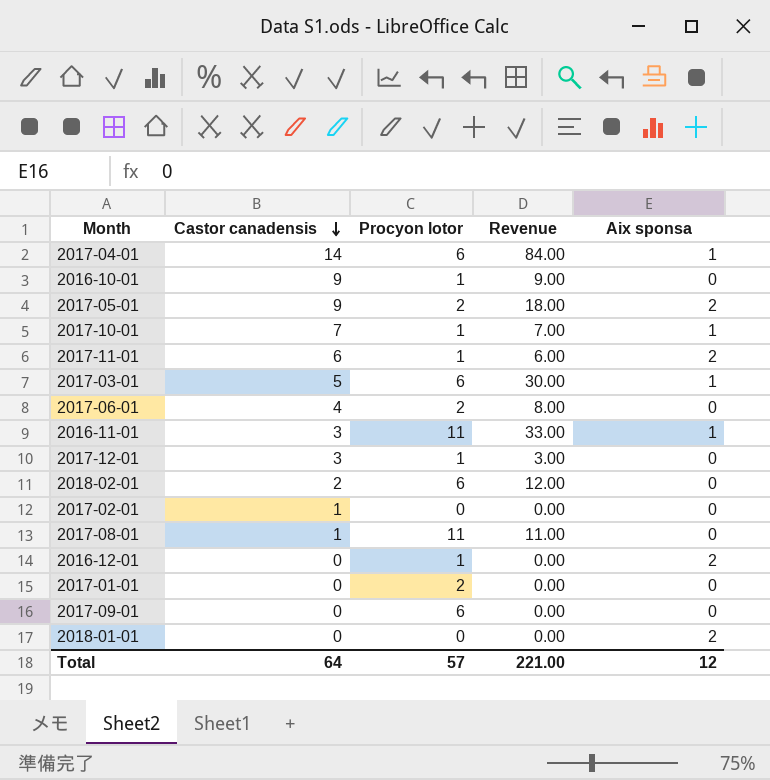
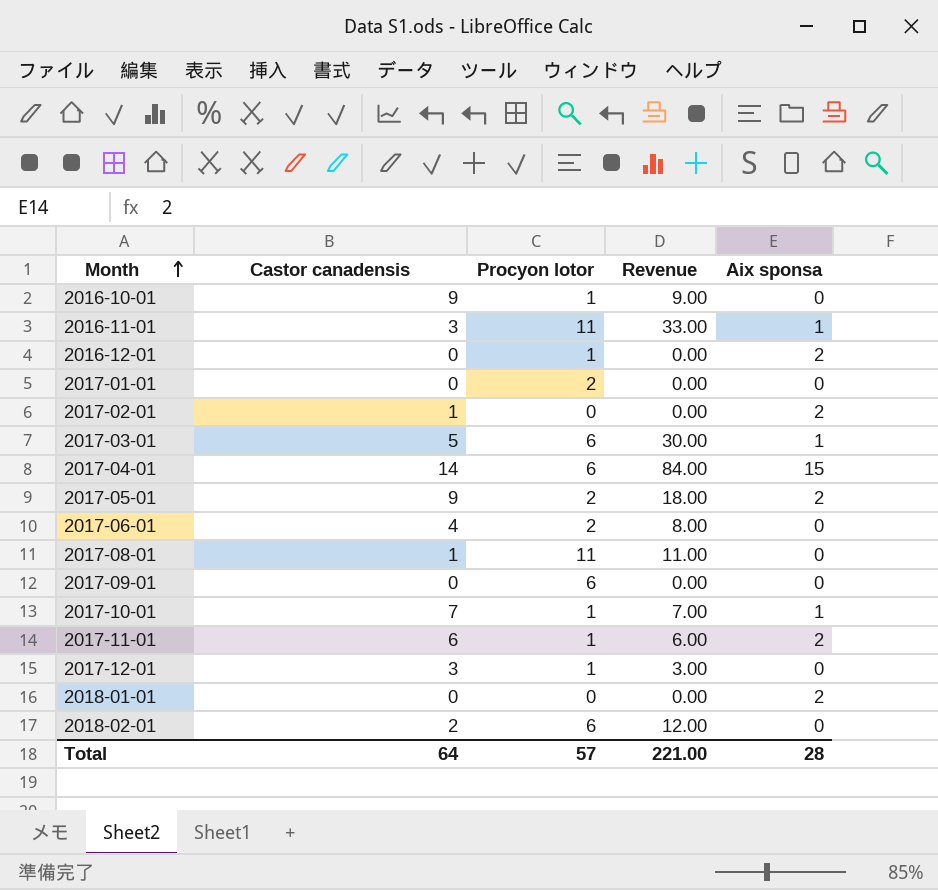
row order: Castor canadensis descending -> Month ascending
2017-02-01 | Aix sponsa: 0 -> 2
2017-04-01 | Aix sponsa: 1 -> 15
Total | Aix sponsa: 12 -> 28

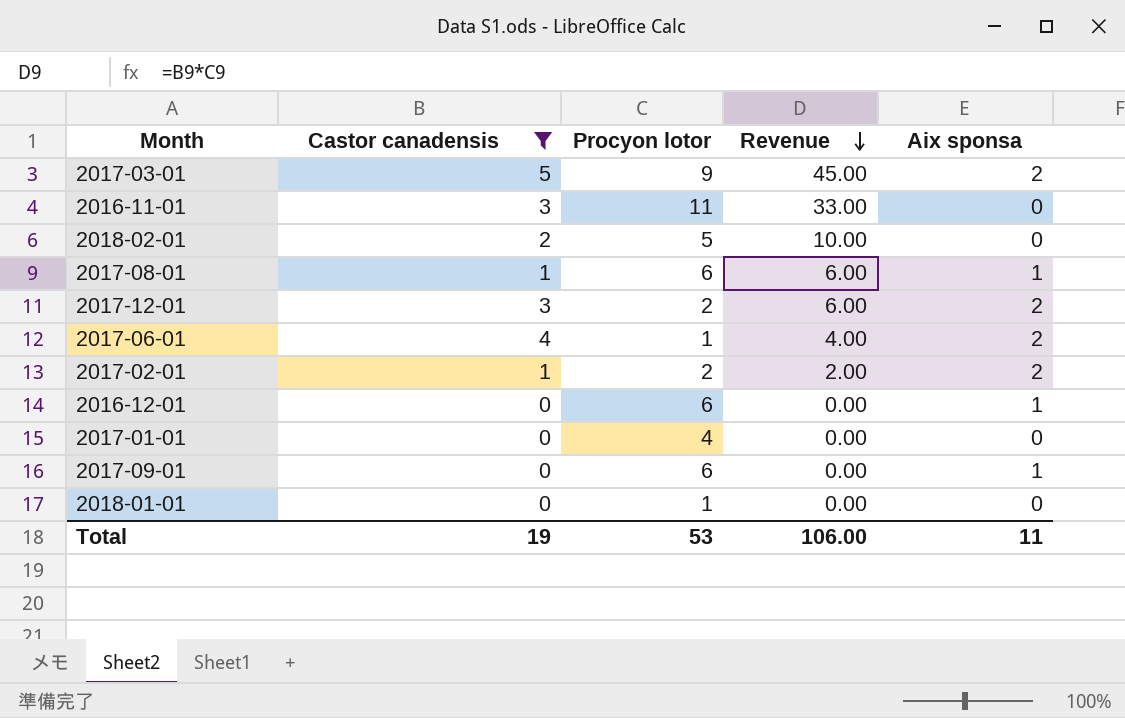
filter: none -> Castor canadensis <= 5
row order: Month ascending -> Revenue descending
2017-03-01 | Procyon lotor: 6 -> 9
2017-03-01 | Revenue: 30.00 -> 45.00
2017-03-01 | Aix sponsa: 1 -> 2
2016-11-01 | Aix sponsa: 1 -> 0
2018-02-01 | Procyon lotor: 6 -> 5
2018-02-01 | Revenue: 12.00 -> 10.00
2017-08-01 | Procyon lotor: 11 -> 6
2017-08-01 | Revenue: 11.00 -> 6.00
2017-08-01 | Aix sponsa: 0 -> 1
2017-12-01 | Procyon lotor: 1 -> 2
2017-12-01 | Revenue: 3.00 -> 6.00
2017-12-01 | Aix sponsa: 0 -> 2
2017-06-01 | Procyon lotor: 2 -> 1
2017-06-01 | Revenue: 8.00 -> 4.00
2017-06-01 | Aix sponsa: 0 -> 2
2017-02-01 | Procyon lotor: 0 -> 2
2017-02-01 | Revenue: 0.00 -> 2.00
2016-12-01 | Procyon lotor: 1 -> 6
2016-12-01 | Aix sponsa: 2 -> 1
2017-01-01 | Procyon lotor: 2 -> 4
2017-09-01 | Aix sponsa: 0 -> 1
2018-01-01 | Procyon lotor: 0 -> 1
2018-01-01 | Aix sponsa: 2 -> 0
Total | Castor canadensis: 64 -> 19
Total | Procyon lotor: 57 -> 53
Total | Revenue: 221.00 -> 106.00
Total | Aix sponsa: 28 -> 11

